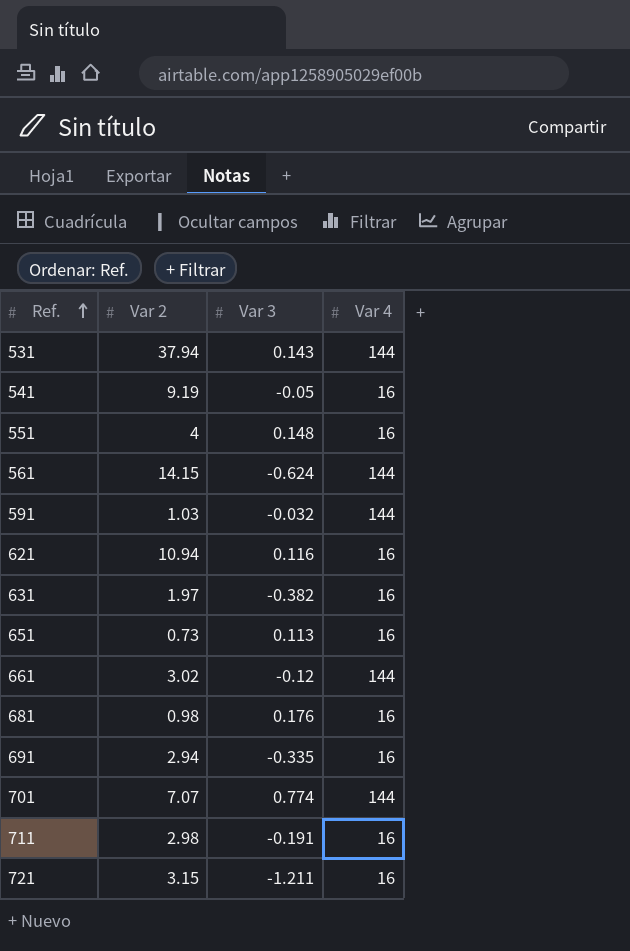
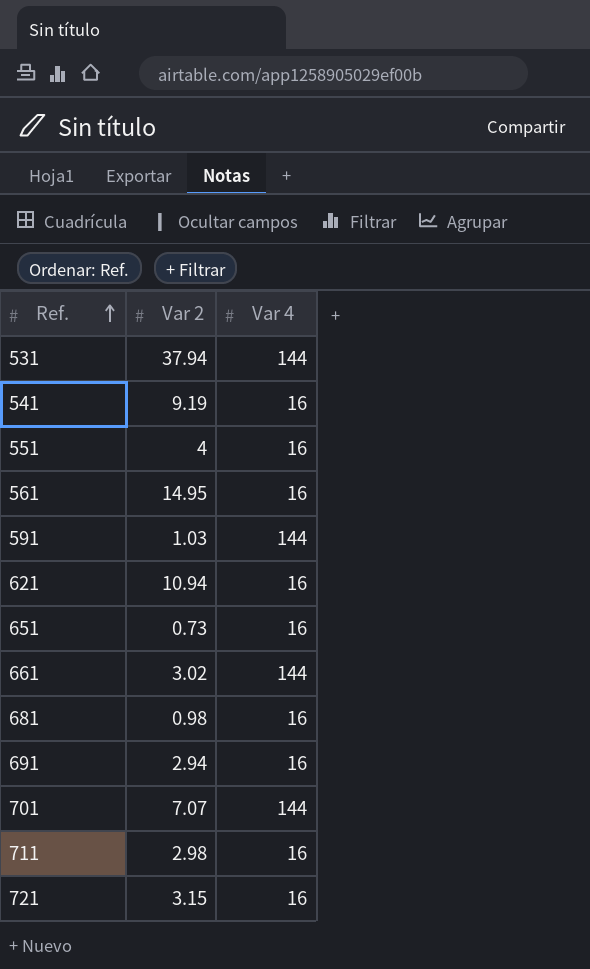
column Var 3 | position: 3 -> none
row 631: 1.97 | -0.382 | 16 -> none
561 | Var 2: 14.15 -> 14.95
561 | Var 4: 144 -> 16

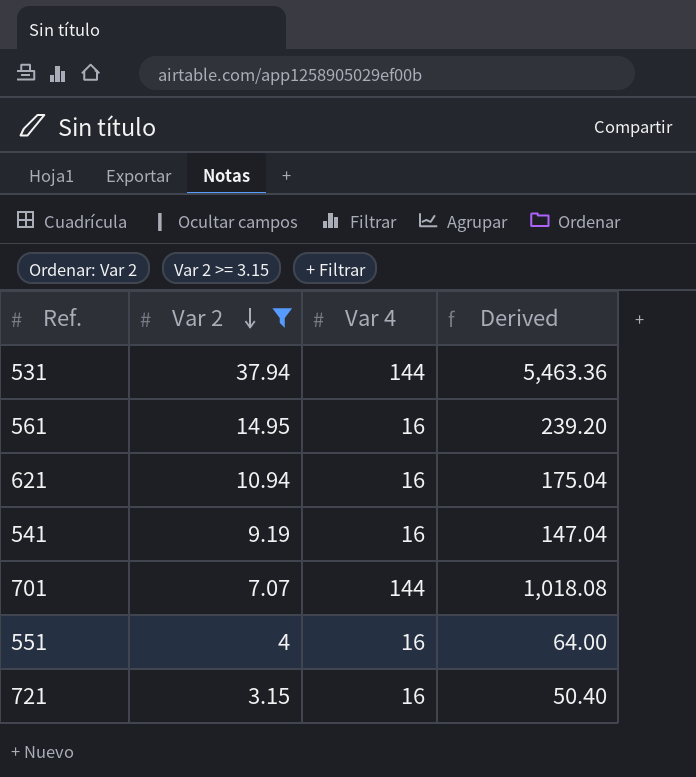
filter: none -> Var 2 >= 3.15
row order: Ref. ascending -> Var 2 descending
column Derived | formula: none -> [Var 2] * [Var 4]

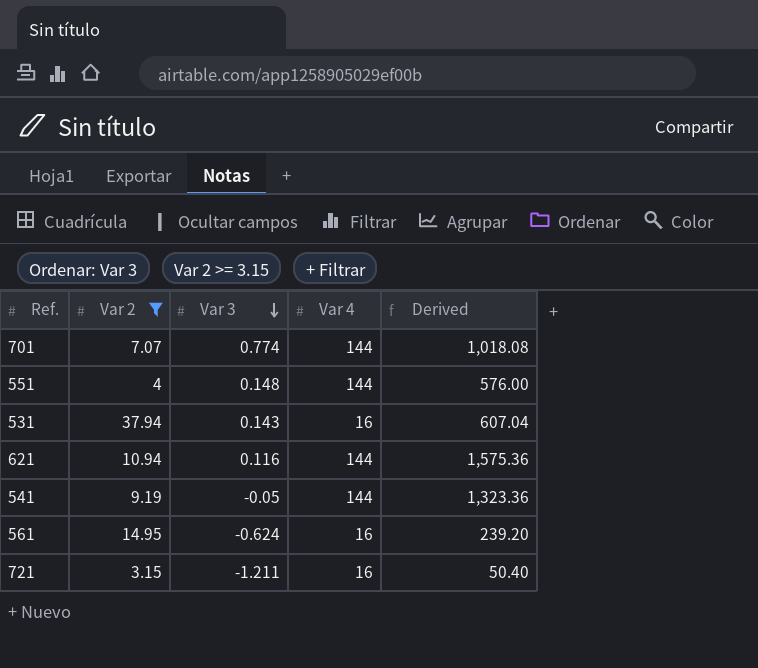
row order: Var 2 descending -> Var 3 descending
column Var 3 | position: none -> 3
551 | Var 4: 16 -> 144
551 | Derived: 64.00 -> 576.00
531 | Var 4: 144 -> 16
531 | Derived: 5,463.36 -> 607.04
621 | Var 4: 16 -> 144
621 | Derived: 175.04 -> 1,575.36
541 | Var 4: 16 -> 144
541 | Derived: 147.04 -> 1,323.36

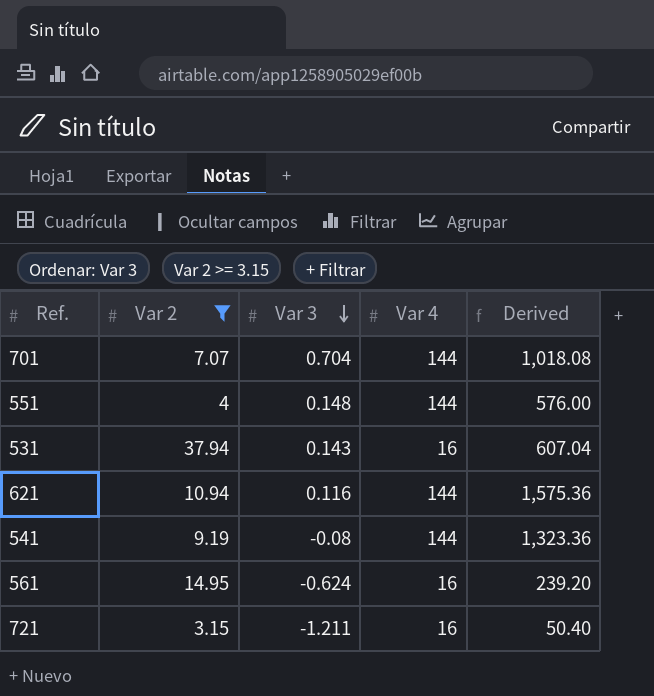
701 | Var 3: 0.774 -> 0.704
541 | Var 3: -0.05 -> -0.08

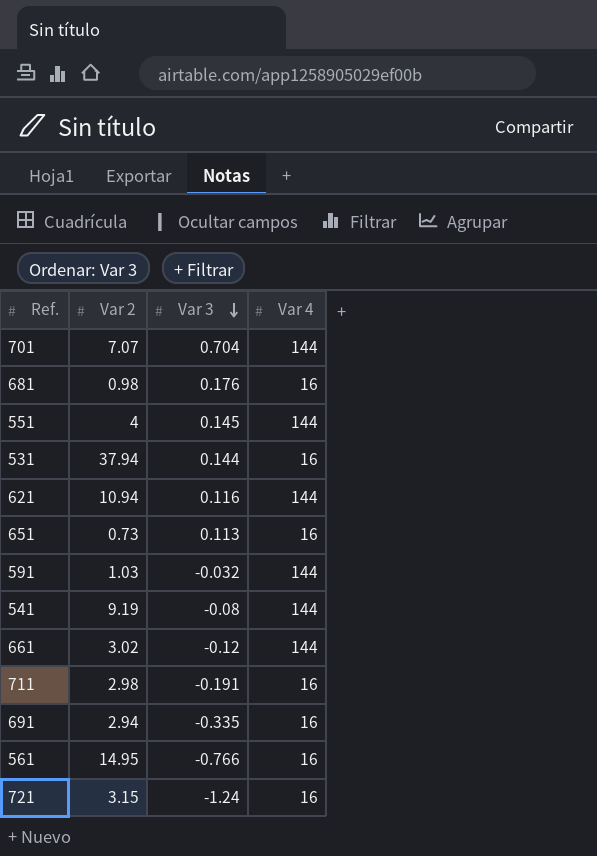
filter: Var 2 >= 3.15 -> none
column Derived | formula: [Var 2] * [Var 4] -> none
551 | Var 3: 0.148 -> 0.145
531 | Var 3: 0.143 -> 0.144
561 | Var 3: -0.624 -> -0.766
721 | Var 3: -1.211 -> -1.24

